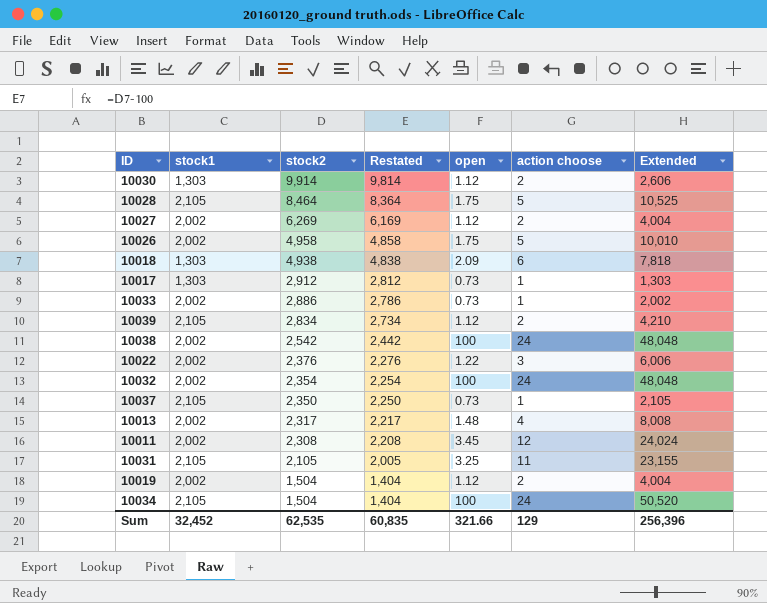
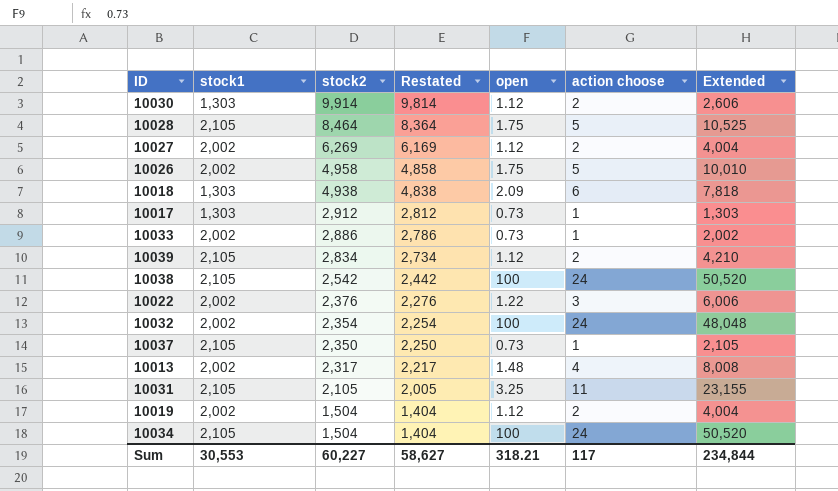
row 10011: 2,002 | 2,308 | 2,208 | 3.45 | 12 | 24,024 -> none
10038 | stock1: 2,002 -> 2,105
10038 | Extended: 48,048 -> 50,520
Sum | stock1: 32,452 -> 30,553
Sum | stock2: 62,535 -> 60,227
Sum | Restated: 60,835 -> 58,627
Sum | open: 321.66 -> 318.21
Sum | action choose: 129 -> 117
Sum | Extended: 256,396 -> 234,844

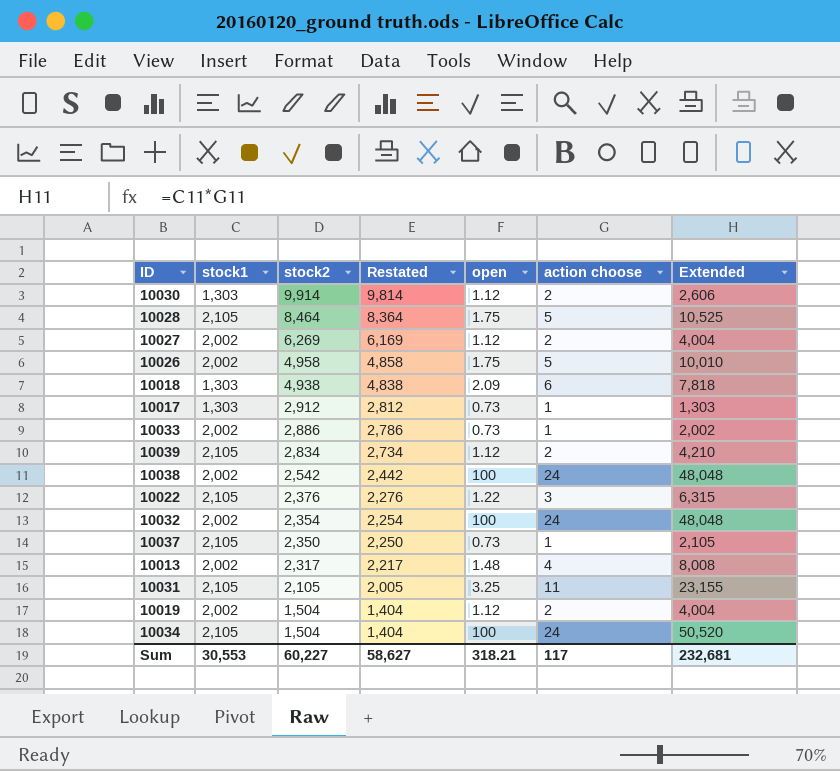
10038 | stock1: 2,105 -> 2,002
10038 | Extended: 50,520 -> 48,048
10022 | stock1: 2,002 -> 2,105
10022 | Extended: 6,006 -> 6,315
Sum | Extended: 234,844 -> 232,681

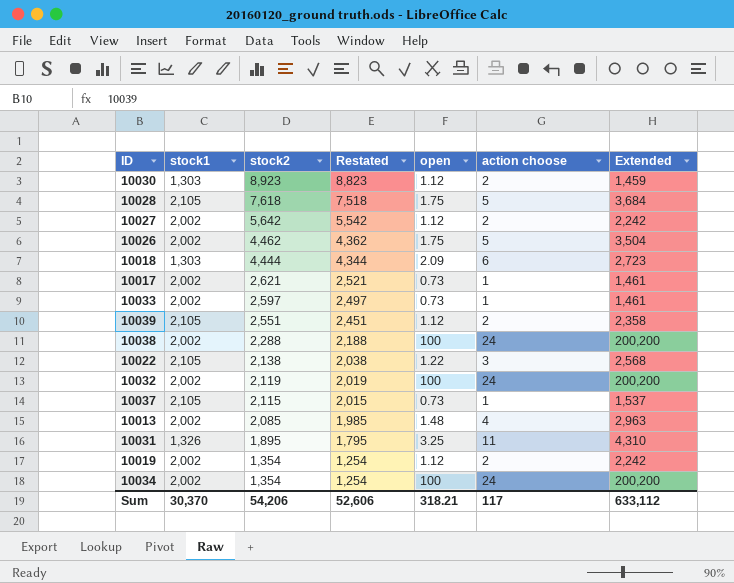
column Extended | formula: [stock1] * [action choose] -> [stock1] * [open]
10030 | stock2: 9,914 -> 8,923
10030 | Restated: 9,814 -> 8,823
10028 | stock2: 8,464 -> 7,618
10028 | Restated: 8,364 -> 7,518
10027 | stock2: 6,269 -> 5,642
10027 | Restated: 6,169 -> 5,542
10026 | stock2: 4,958 -> 4,462
10026 | Restated: 4,858 -> 4,362
10018 | stock2: 4,938 -> 4,444
10018 | Restated: 4,838 -> 4,344
10017 | stock1: 1,303 -> 2,002
10017 | stock2: 2,912 -> 2,621
10017 | Restated: 2,812 -> 2,521
10033 | stock2: 2,886 -> 2,597
10033 | Restated: 2,786 -> 2,497
10039 | stock2: 2,834 -> 2,551
10039 | Restated: 2,734 -> 2,451
10038 | stock2: 2,542 -> 2,288
10038 | Restated: 2,442 -> 2,188
10022 | stock2: 2,376 -> 2,138
10022 | Restated: 2,276 -> 2,038
10032 | stock2: 2,354 -> 2,119
10032 | Restated: 2,254 -> 2,019
10037 | stock2: 2,350 -> 2,115
10037 | Restated: 2,250 -> 2,015
10013 | stock2: 2,317 -> 2,085
10013 | Restated: 2,217 -> 1,985
10031 | stock1: 2,105 -> 1,326
10031 | stock2: 2,105 -> 1,895
10031 | Restated: 2,005 -> 1,795
10019 | stock2: 1,504 -> 1,354
10019 | Restated: 1,404 -> 1,254
10034 | stock1: 2,105 -> 2,002
10034 | stock2: 1,504 -> 1,354
10034 | Restated: 1,404 -> 1,254
Sum | stock1: 30,553 -> 30,370
Sum | stock2: 60,227 -> 54,206
Sum | Restated: 58,627 -> 52,606
Sum | Extended: 232,681 -> 633,112

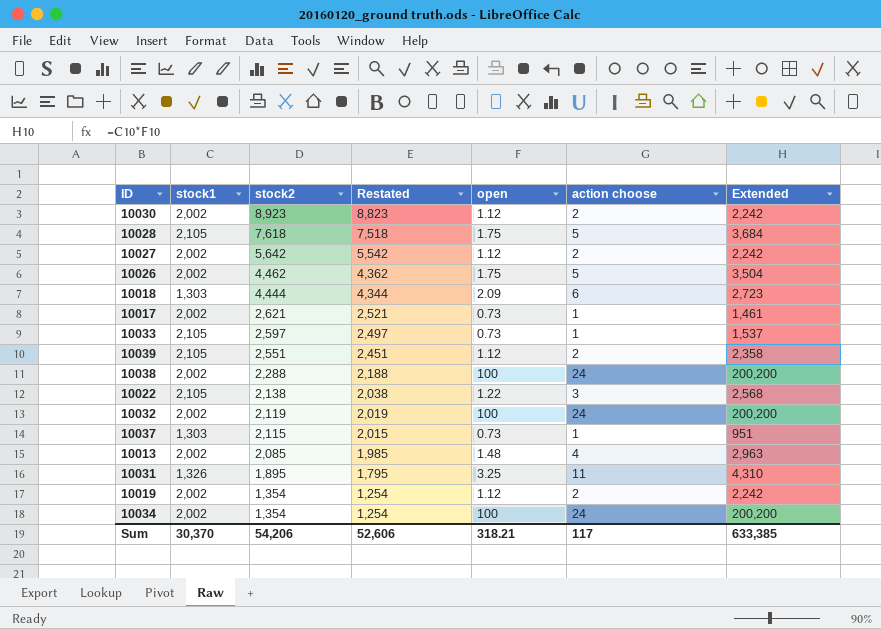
10030 | stock1: 1,303 -> 2,002
10030 | Extended: 1,459 -> 2,242
10033 | stock1: 2,002 -> 2,105
10033 | Extended: 1,461 -> 1,537
10037 | stock1: 2,105 -> 1,303
10037 | Extended: 1,537 -> 951
Sum | Extended: 633,112 -> 633,385

